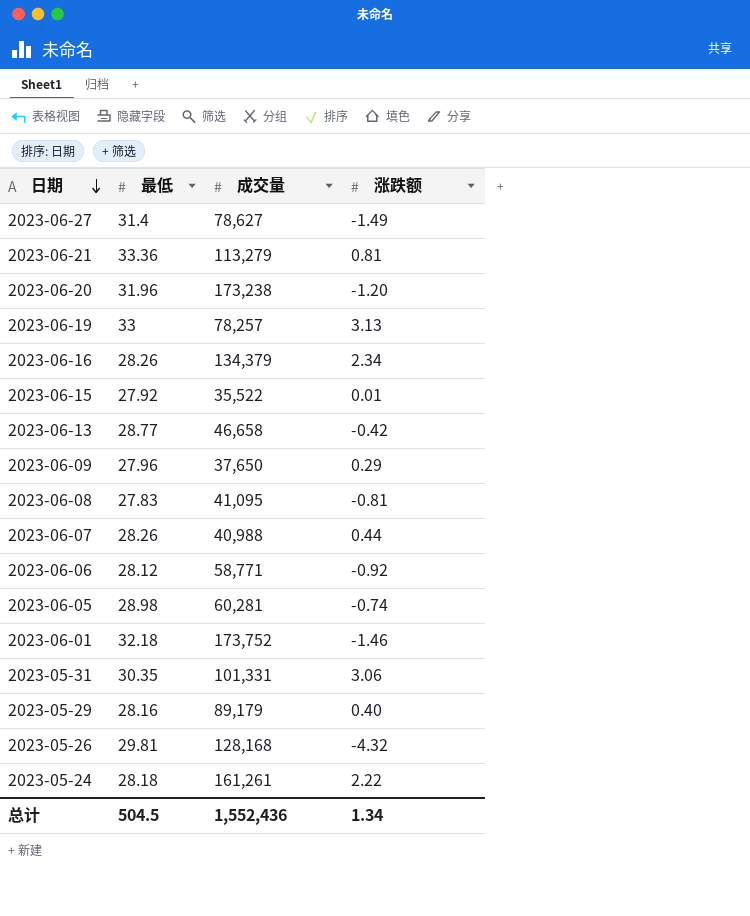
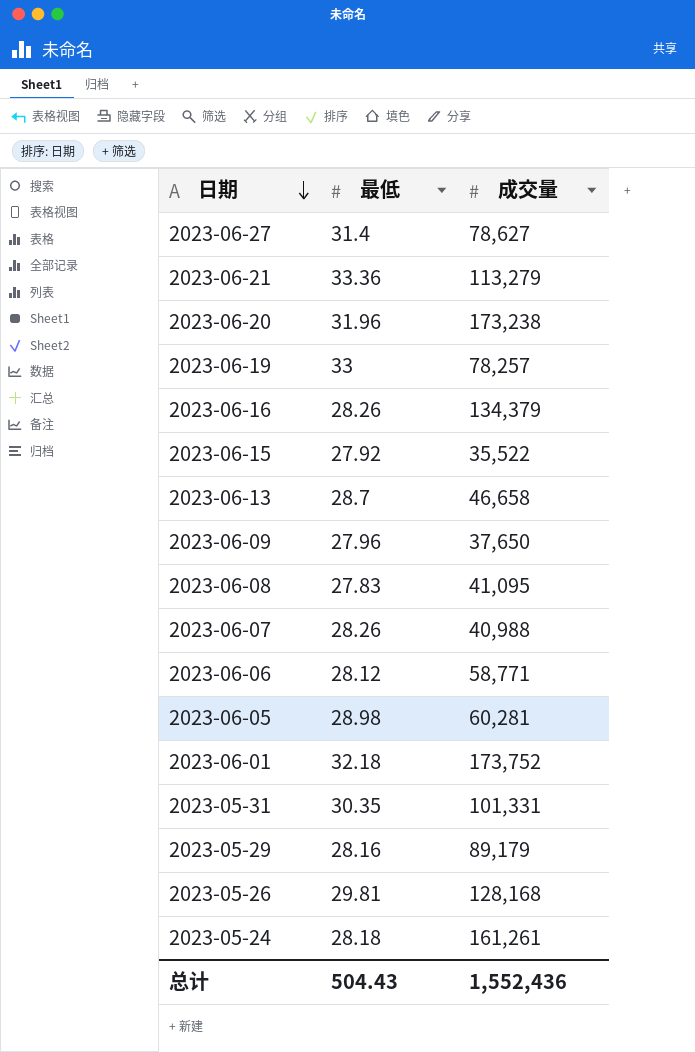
column 涨跌额 | position: 4 -> none
2023-06-13 | 最低: 28.77 -> 28.7
总计 | 最低: 504.5 -> 504.43

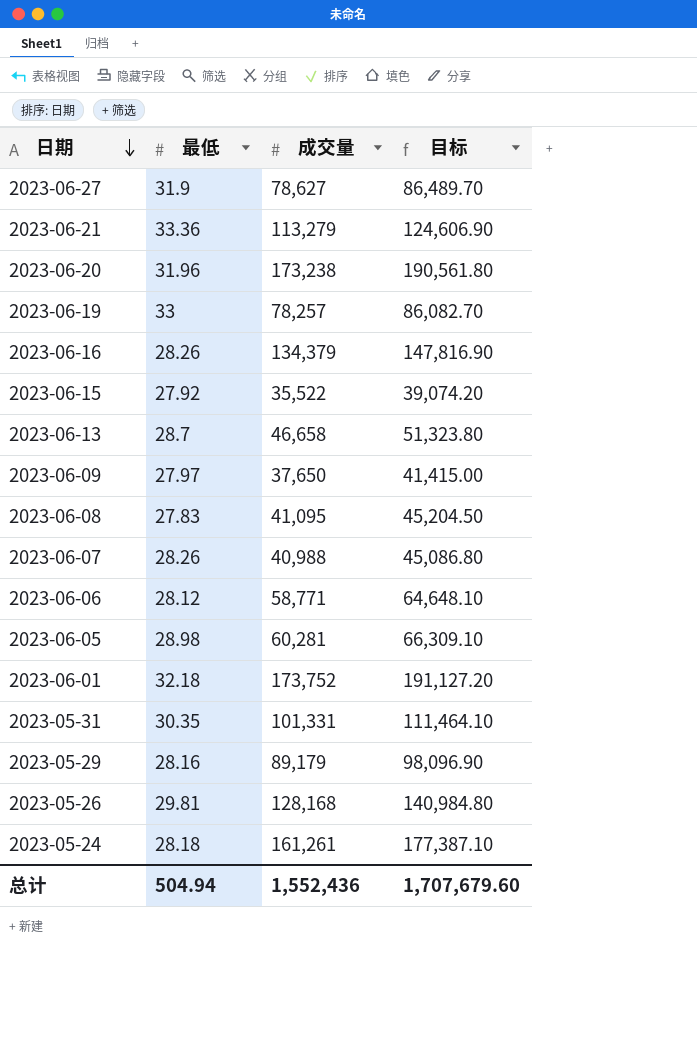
column 目标 | formula: none -> [成交量] * 1.1
2023-06-27 | 最低: 31.4 -> 31.9
2023-06-09 | 最低: 27.96 -> 27.97
总计 | 最低: 504.43 -> 504.94

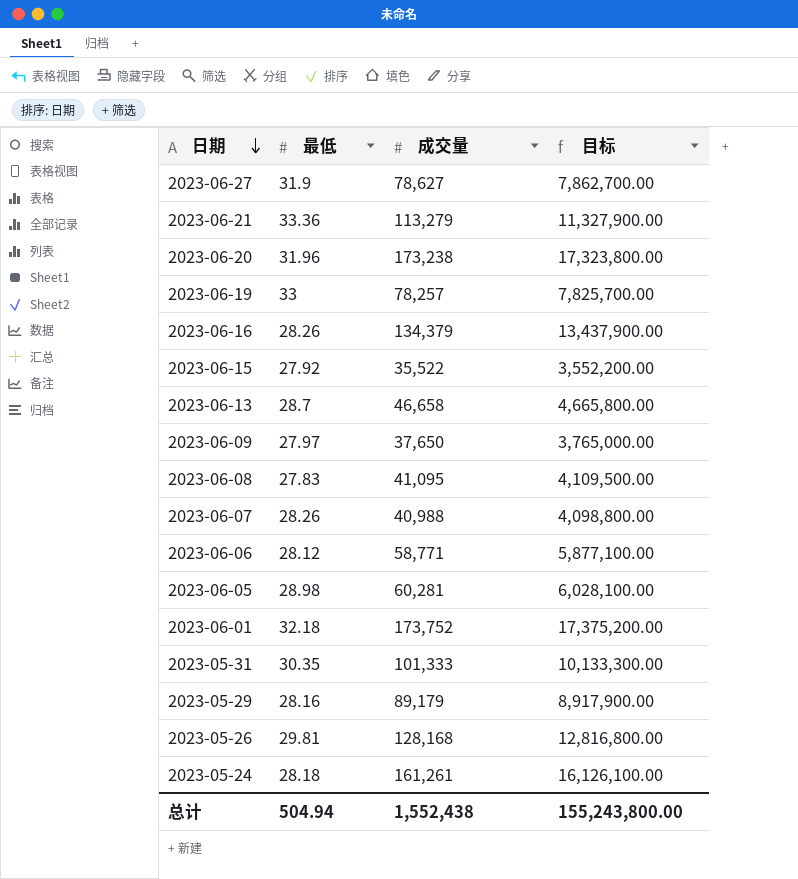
column 目标 | formula: [成交量] * 1.1 -> [成交量] * 100
2023-05-31 | 成交量: 101,331 -> 101,333
总计 | 成交量: 1,552,436 -> 1,552,438
总计 | 目标: 1,707,679.60 -> 155,243,800.00

